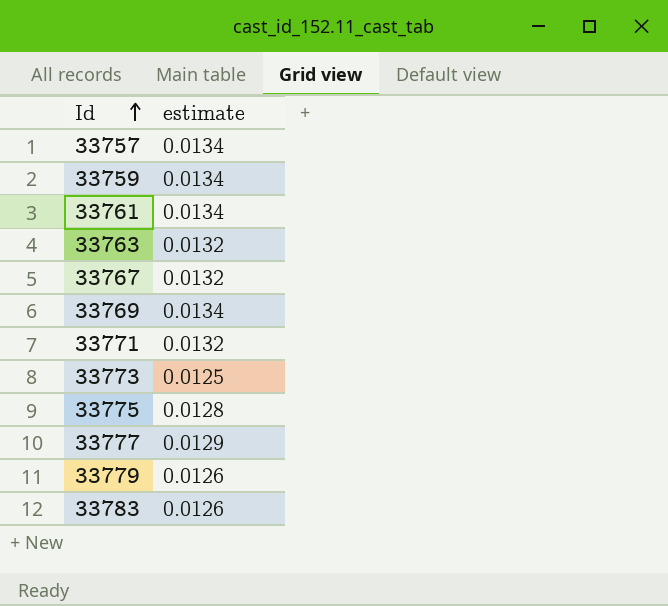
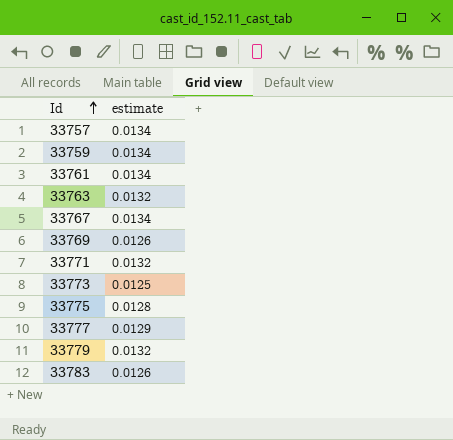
33767 | estimate: 0.0132 -> 0.0134
33769 | estimate: 0.0134 -> 0.0126
33779 | estimate: 0.0126 -> 0.0132

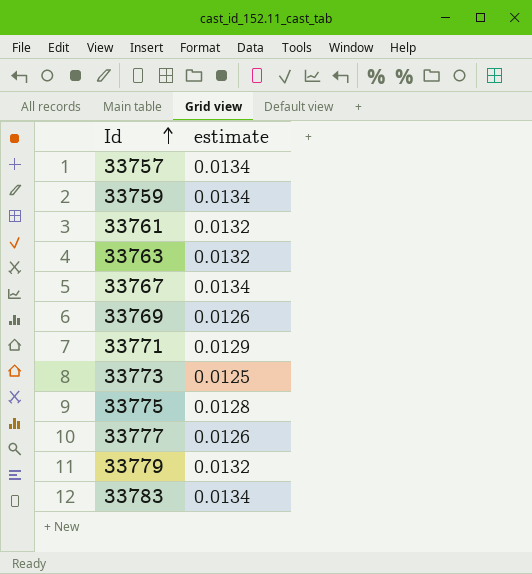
33761 | estimate: 0.0134 -> 0.0132
33771 | estimate: 0.0132 -> 0.0129
33777 | estimate: 0.0129 -> 0.0126
33783 | estimate: 0.0126 -> 0.0134

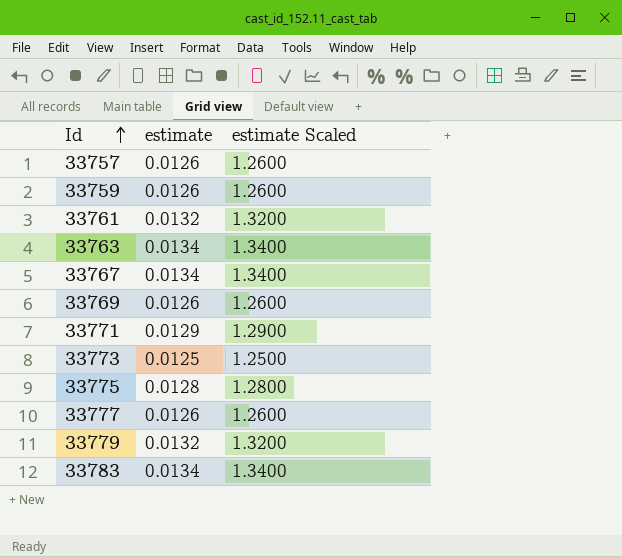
column estimate Scaled | formula: none -> [estimate] * 100
33757 | estimate: 0.0134 -> 0.0126
33759 | estimate: 0.0134 -> 0.0126
33763 | estimate: 0.0132 -> 0.0134

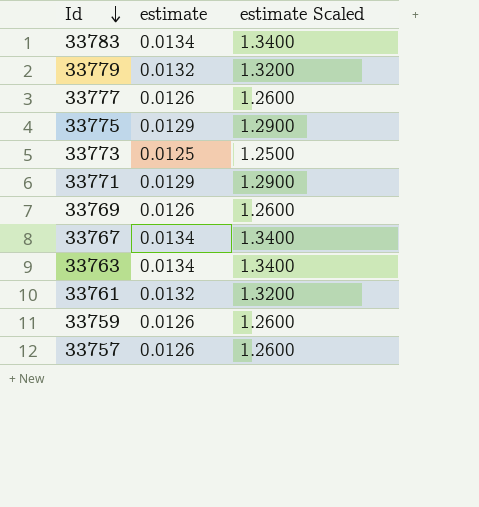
row order: Id ascending -> Id descending
33775 | estimate: 0.0128 -> 0.0129
33775 | estimate Scaled: 1.2800 -> 1.2900

